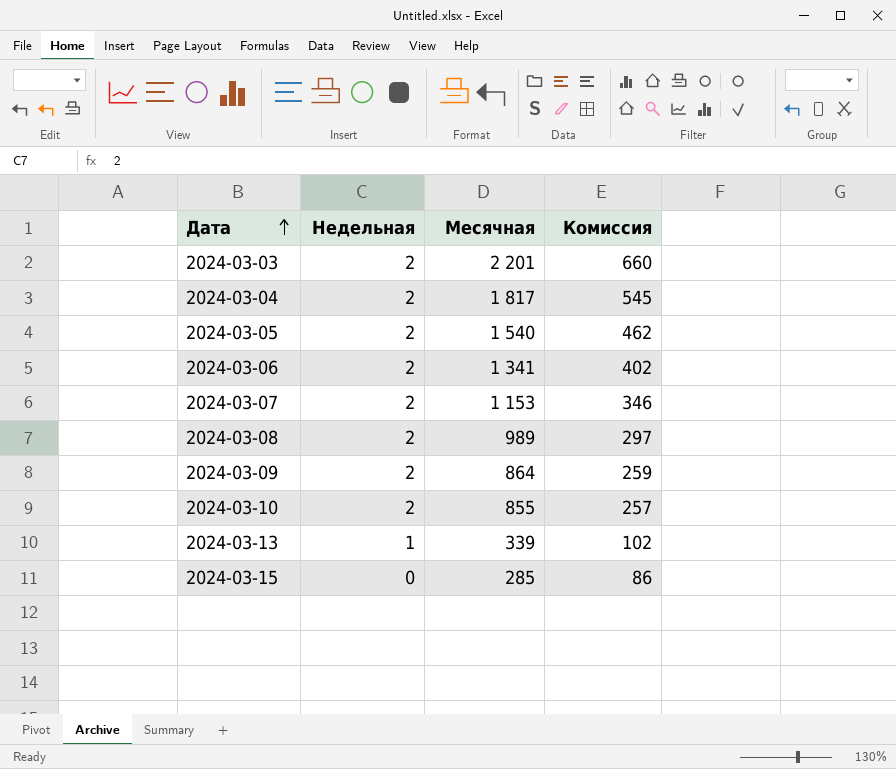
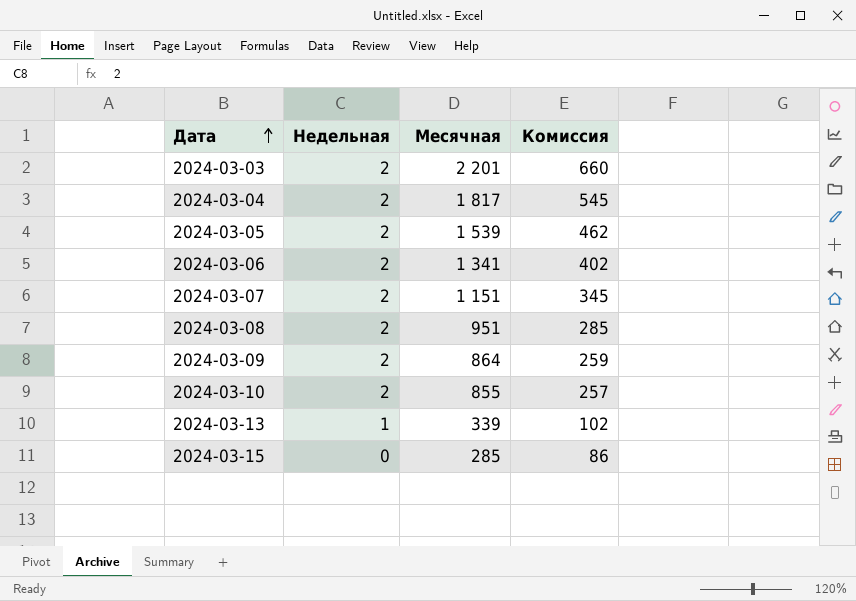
2024-03-05 | Месячная: 1 540 -> 1 539
2024-03-07 | Месячная: 1 153 -> 1 151
2024-03-07 | Комиссия: 346 -> 345
2024-03-08 | Месячная: 989 -> 951
2024-03-08 | Комиссия: 297 -> 285

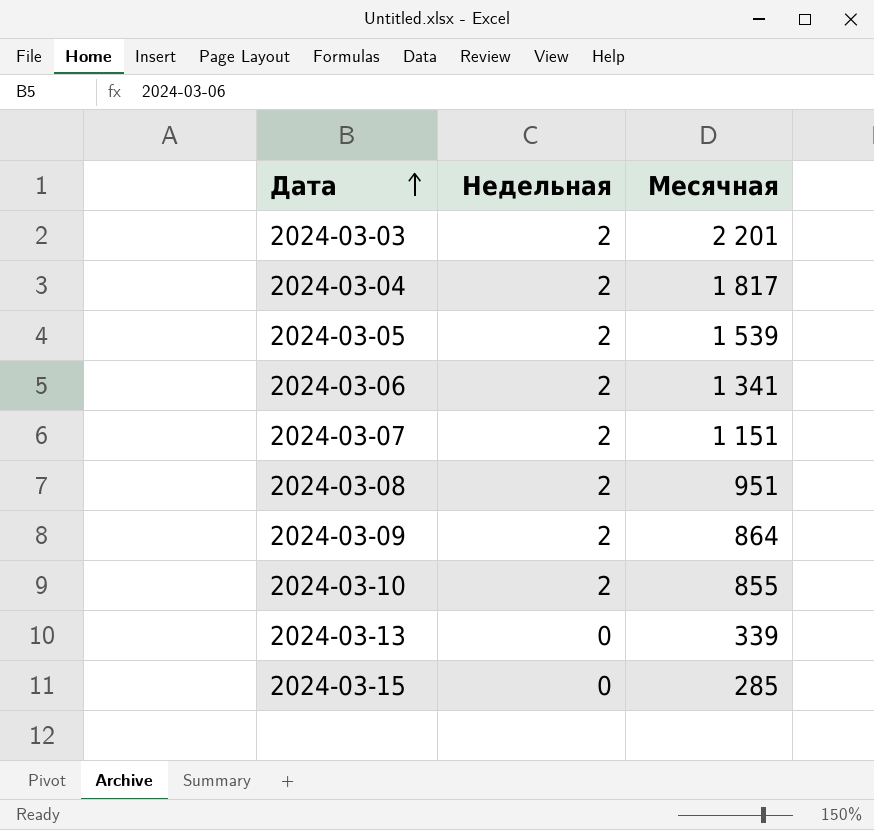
column Комиссия | formula: [Месячная] * 0,3 -> none
2024-03-13 | Недельная: 1 -> 0

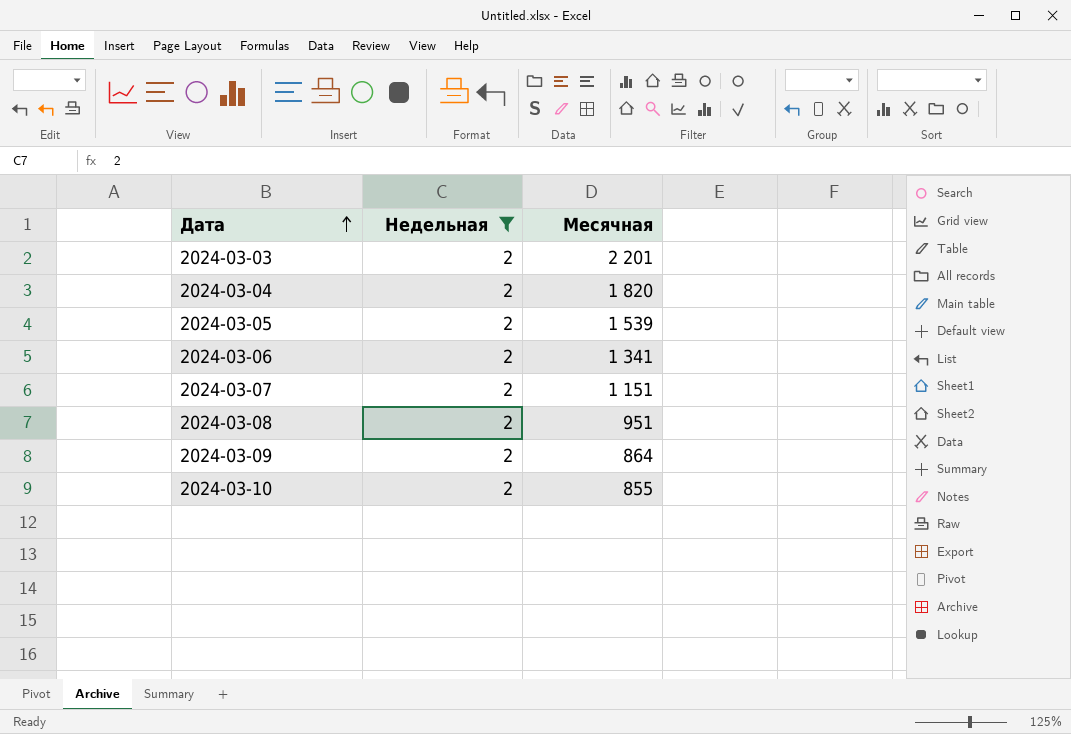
filter: none -> Недельная = 2
2024-03-04 | Месячная: 1 817 -> 1 820

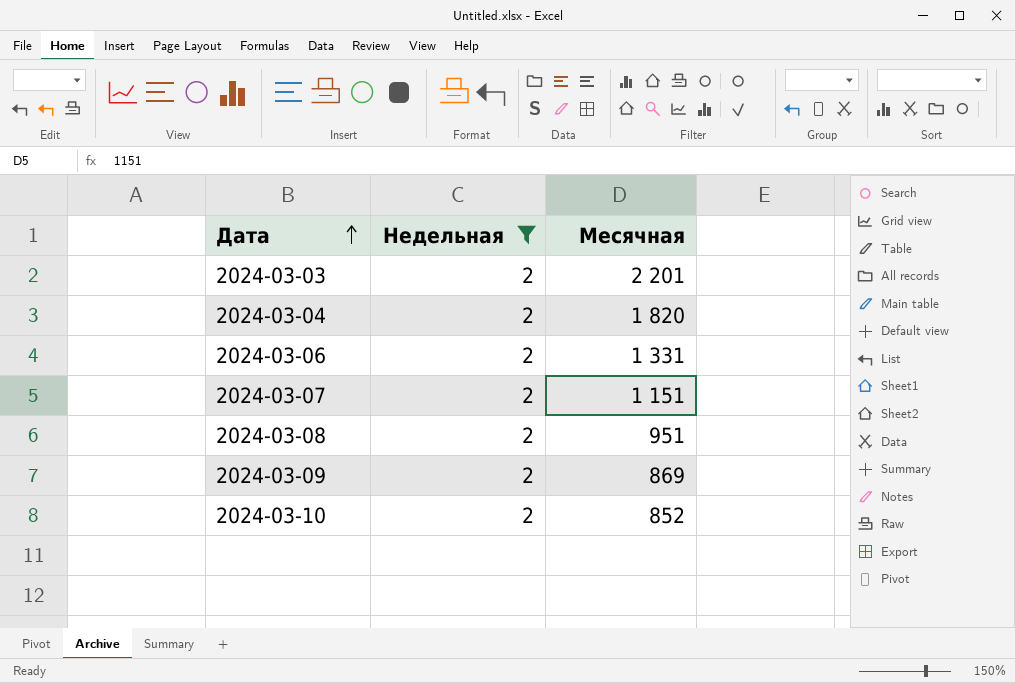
row 2024-03-05: 2 | 1 539 -> none
2024-03-06 | Месячная: 1 341 -> 1 331
2024-03-09 | Месячная: 864 -> 869
2024-03-10 | Месячная: 855 -> 852

